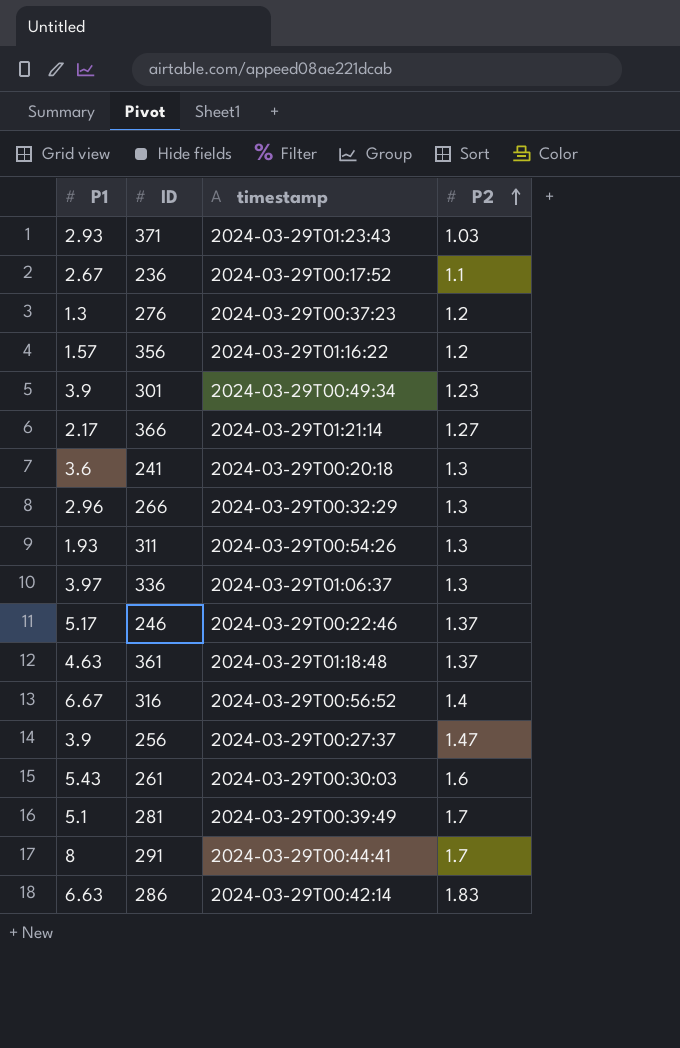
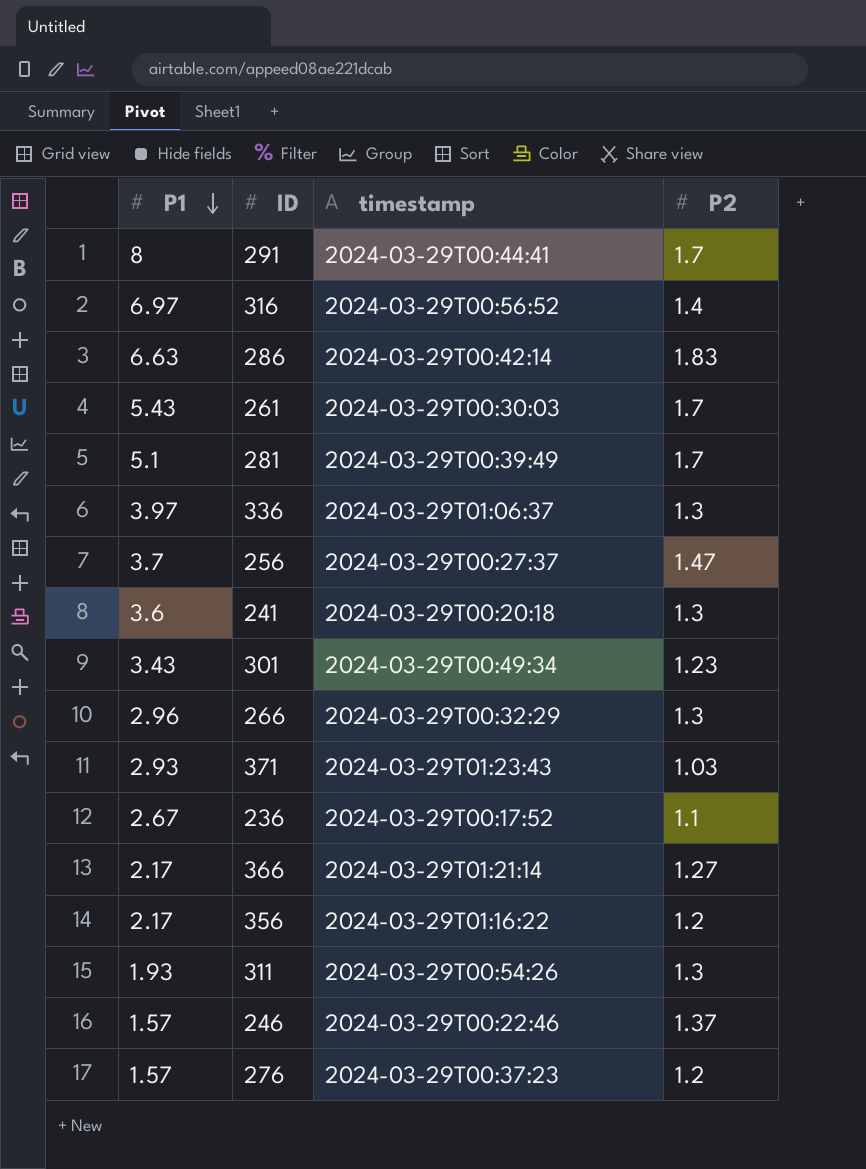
row order: P2 ascending -> P1 descending
row 361: 4.63 | 2024-03-29T01:18:48 | 1.37 -> none
316 | P1: 6.67 -> 6.97
261 | P2: 1.6 -> 1.7
256 | P1: 3.9 -> 3.7
301 | P1: 3.9 -> 3.43
356 | P1: 1.57 -> 2.17
246 | P1: 5.17 -> 1.57
276 | P1: 1.3 -> 1.57

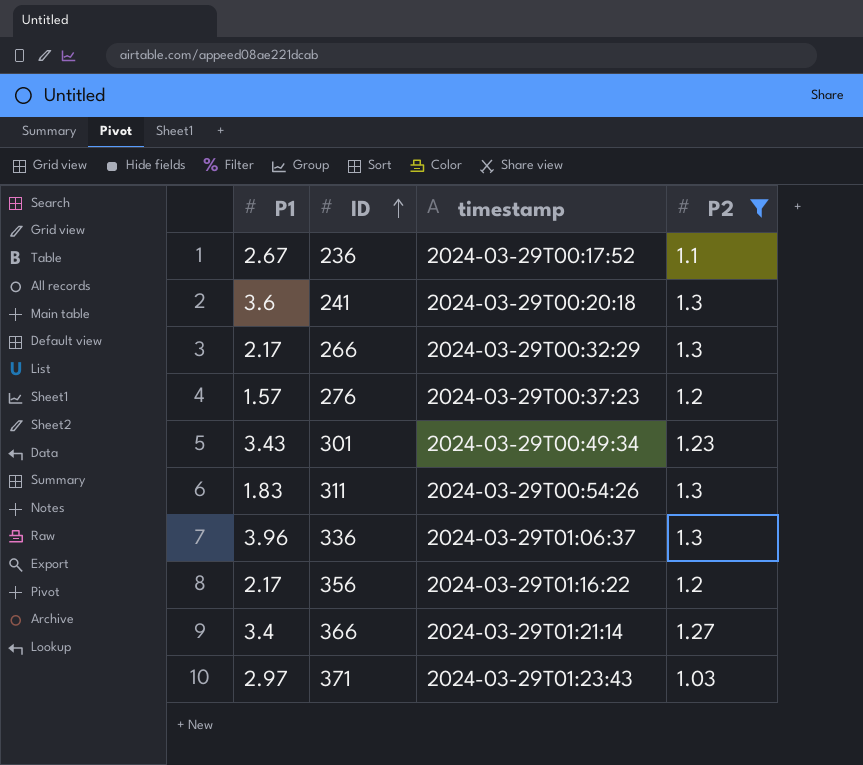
filter: none -> P2 <= 1.3
row order: P1 descending -> ID ascending
266 | P1: 2.96 -> 2.17
311 | P1: 1.93 -> 1.83
336 | P1: 3.97 -> 3.96
366 | P1: 2.17 -> 3.4
371 | P1: 2.93 -> 2.97

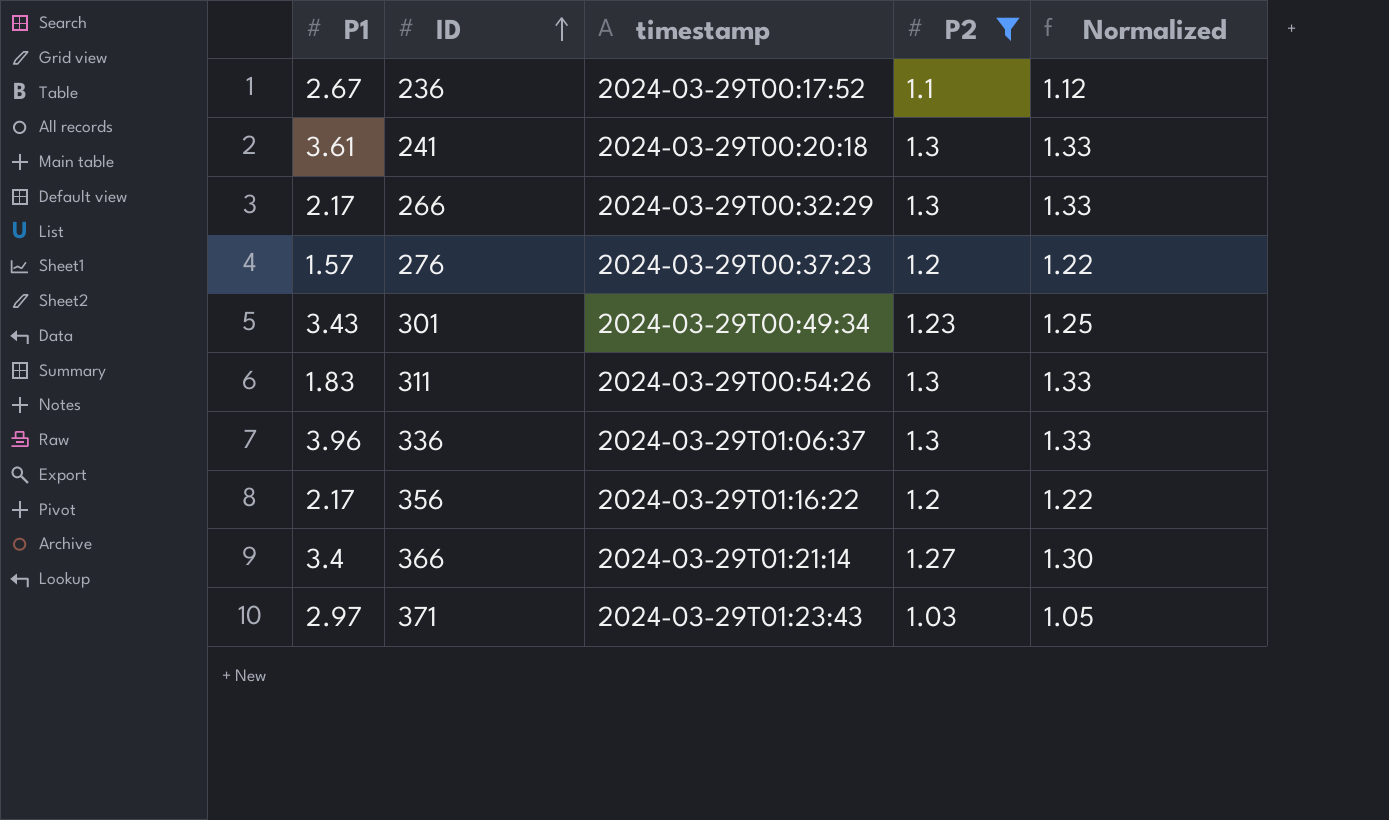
column Normalized | formula: none -> [P2] * 1.02
241 | P1: 3.6 -> 3.61

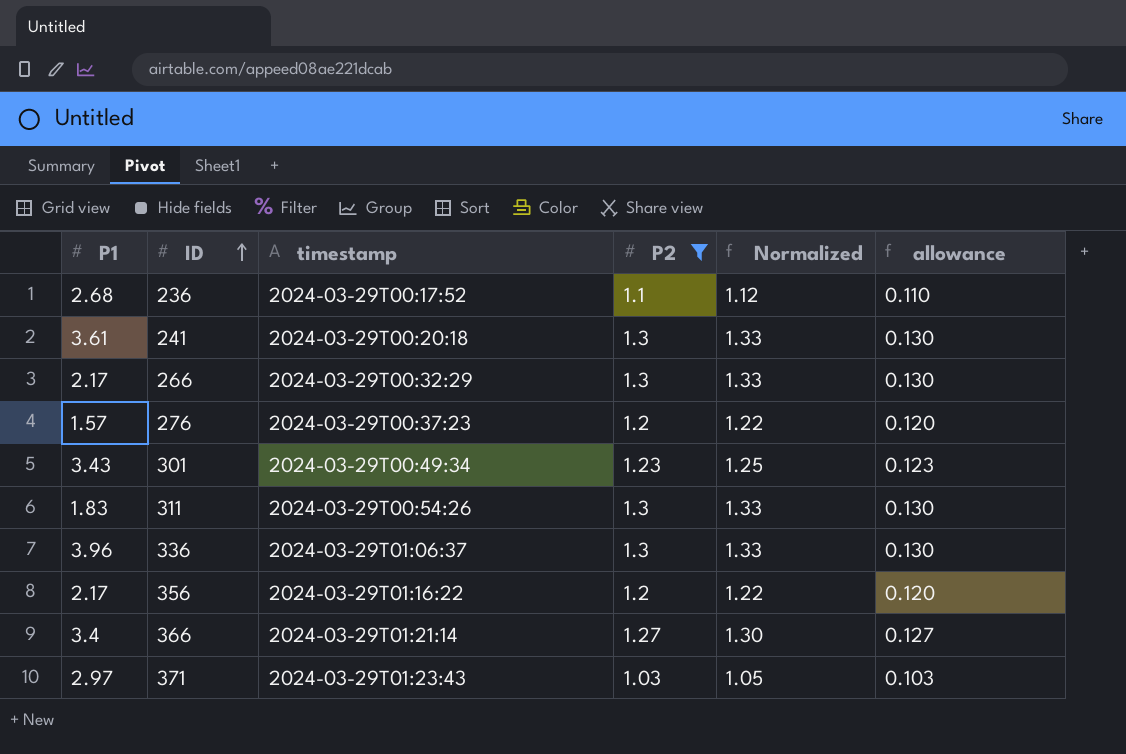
column allowance | formula: none -> [P2] * 0.1
236 | P1: 2.67 -> 2.68

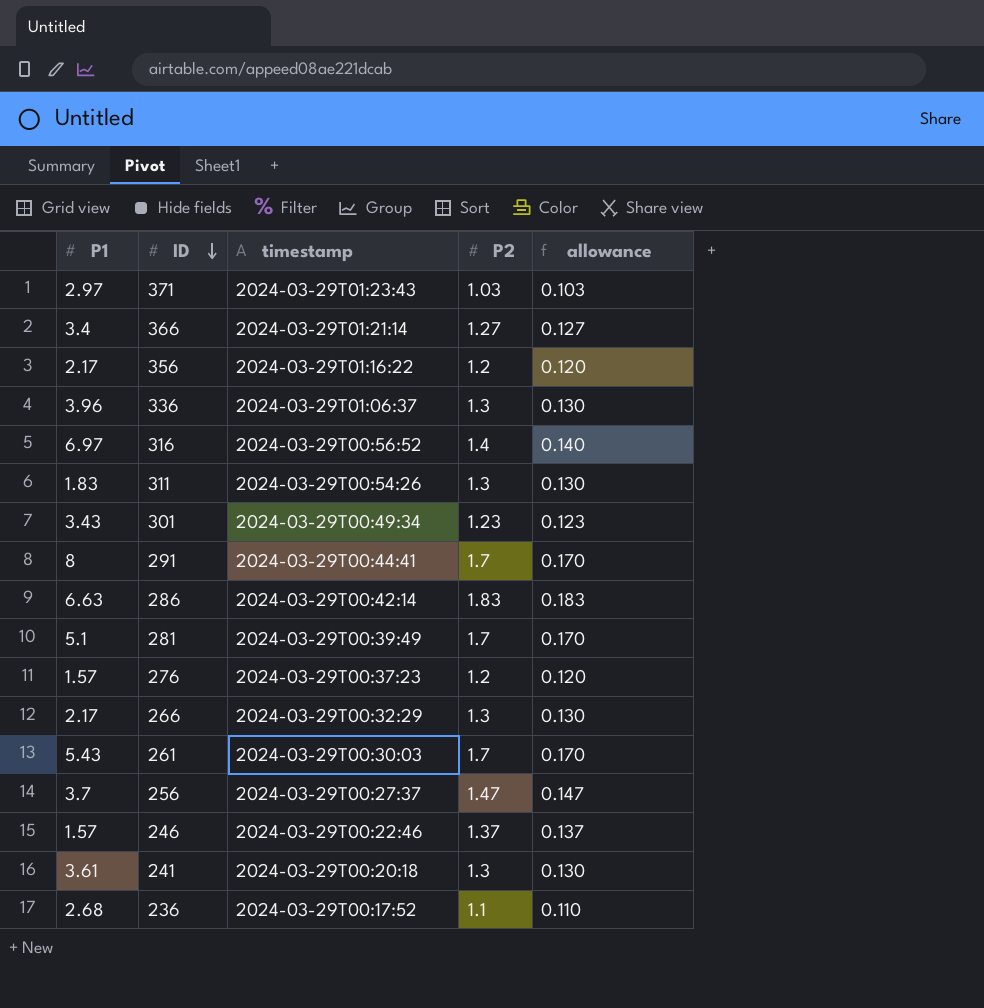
filter: P2 <= 1.3 -> none
row order: ID ascending -> ID descending
column Normalized | formula: [P2] * 1.02 -> none

